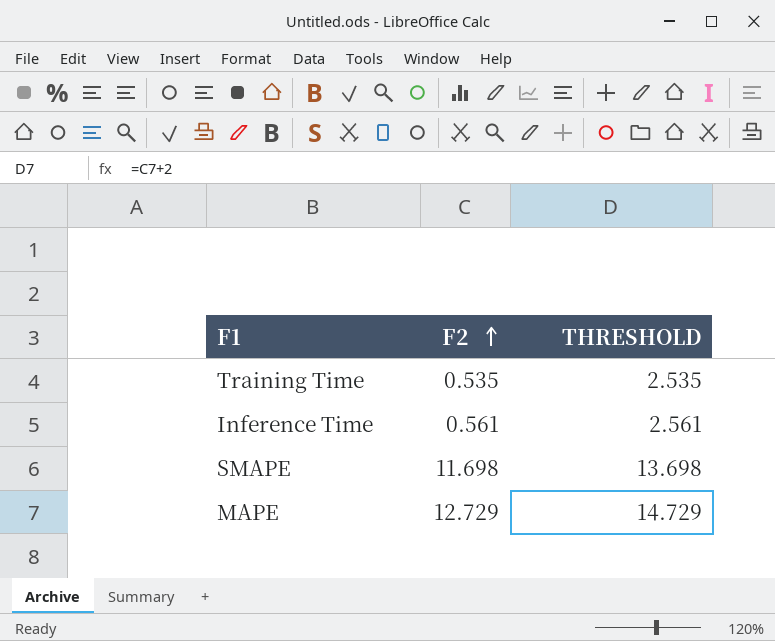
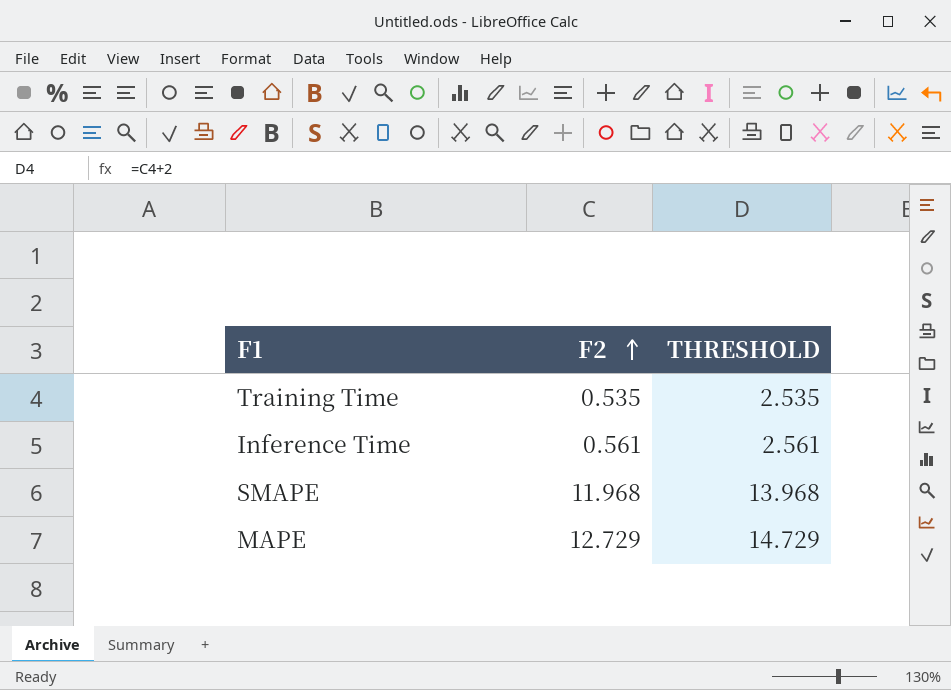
SMAPE | F2: 11.698 -> 11.968
SMAPE | THRESHOLD: 13.698 -> 13.968

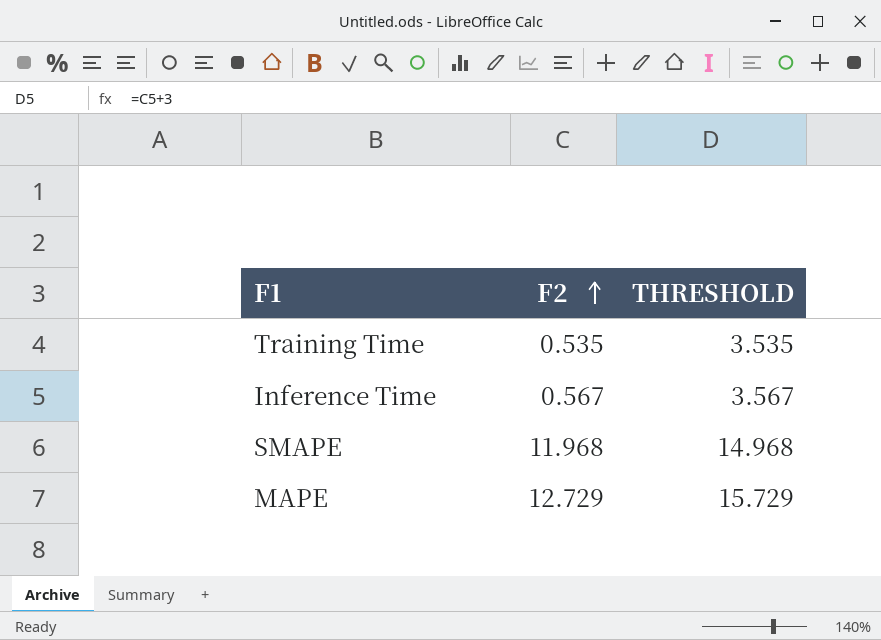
column THRESHOLD | formula: [F2] + 2 -> [F2] + 3
Inference Time | F2: 0.561 -> 0.567

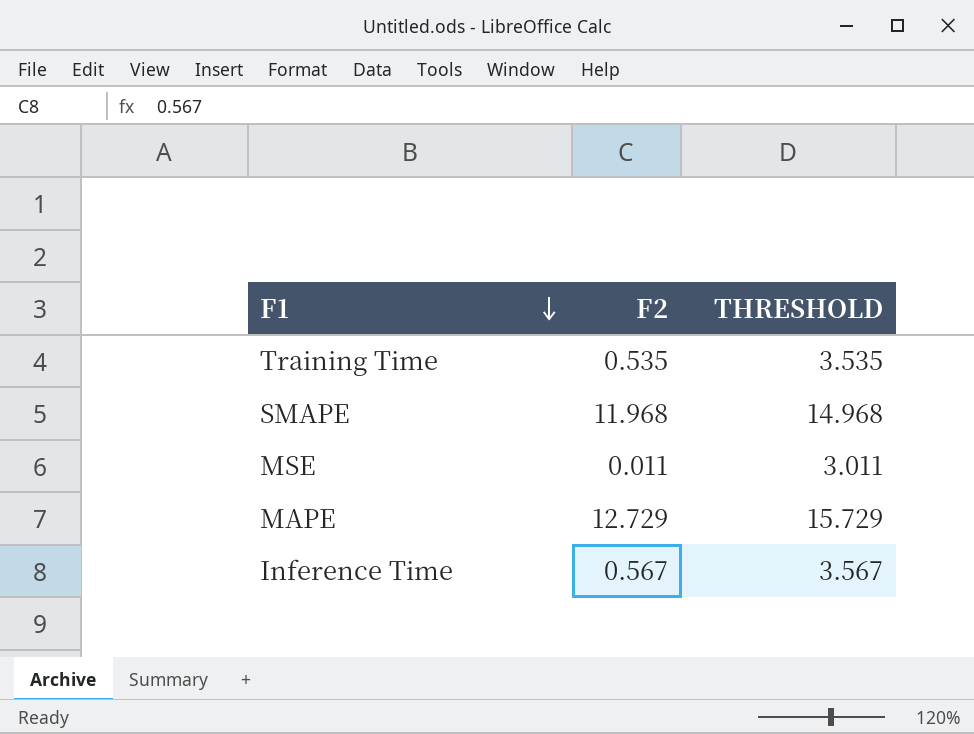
row order: F2 ascending -> F1 descending
row MSE: none -> 0.011 | 3.011

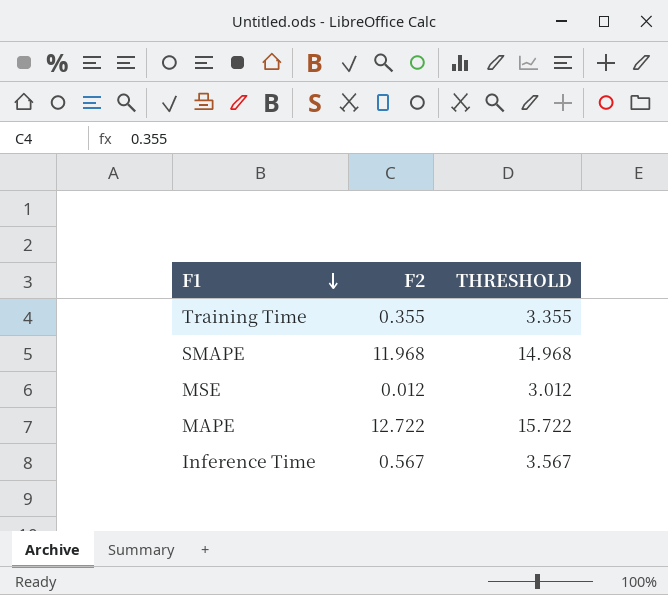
Training Time | F2: 0.535 -> 0.355
Training Time | THRESHOLD: 3.535 -> 3.355
MSE | F2: 0.011 -> 0.012
MSE | THRESHOLD: 3.011 -> 3.012
MAPE | F2: 12.729 -> 12.722
MAPE | THRESHOLD: 15.729 -> 15.722

